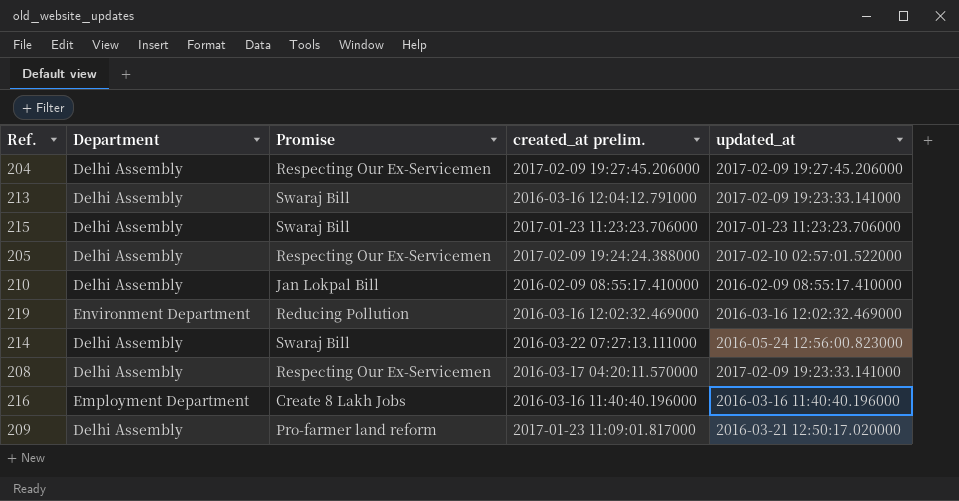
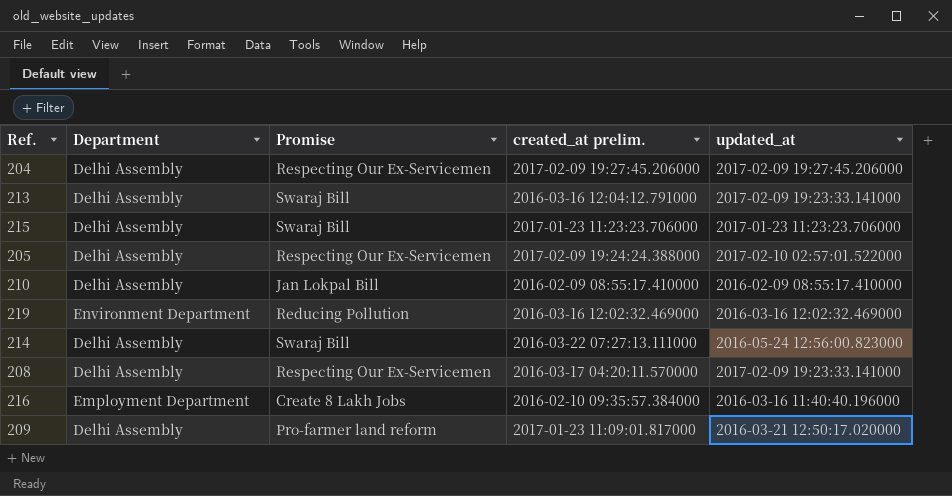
216 | created_at prelim.: 2016-03-16 11:40:40.196000 -> 2016-02-10 09:35:57.384000

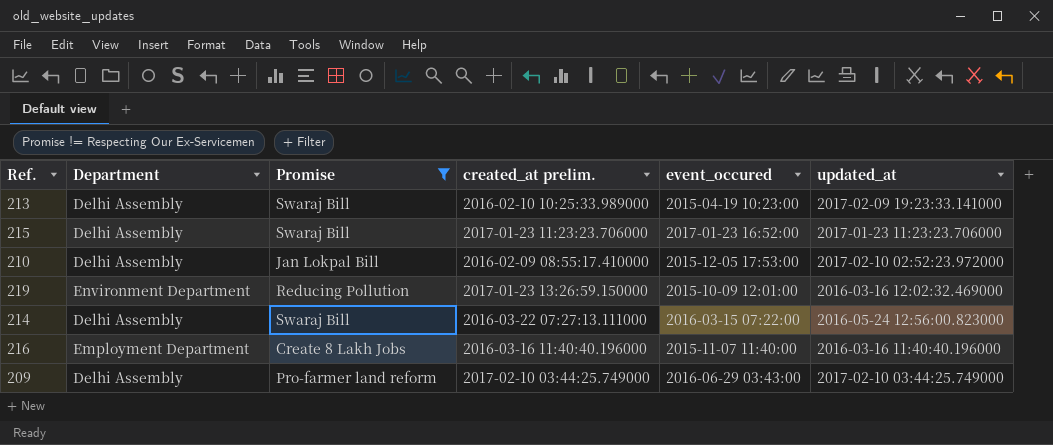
filter: none -> Promise != Respecting Our Ex-Servicemen
column event_occured | position: none -> 5
213 | created_at prelim.: 2016-03-16 12:04:12.791000 -> 2016-02-10 10:25:33.989000
210 | updated_at: 2016-02-09 08:55:17.410000 -> 2017-02-10 02:52:23.972000
219 | created_at prelim.: 2016-03-16 12:02:32.469000 -> 2017-01-23 13:26:59.150000
216 | created_at prelim.: 2016-02-10 09:35:57.384000 -> 2016-03-16 11:40:40.196000
209 | created_at prelim.: 2017-01-23 11:09:01.817000 -> 2017-02-10 03:44:25.749000
209 | updated_at: 2016-03-21 12:50:17.020000 -> 2017-02-10 03:44:25.749000

